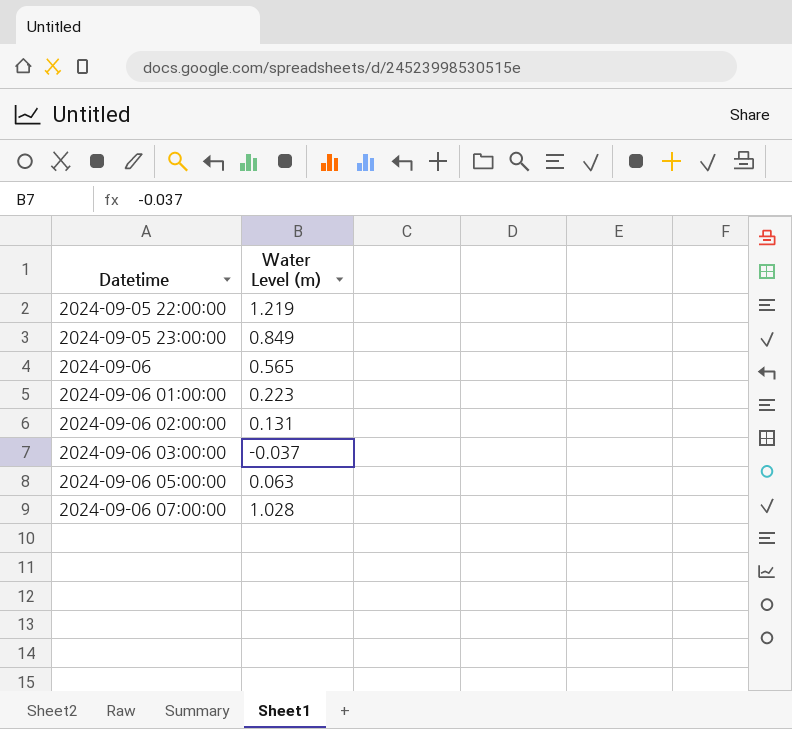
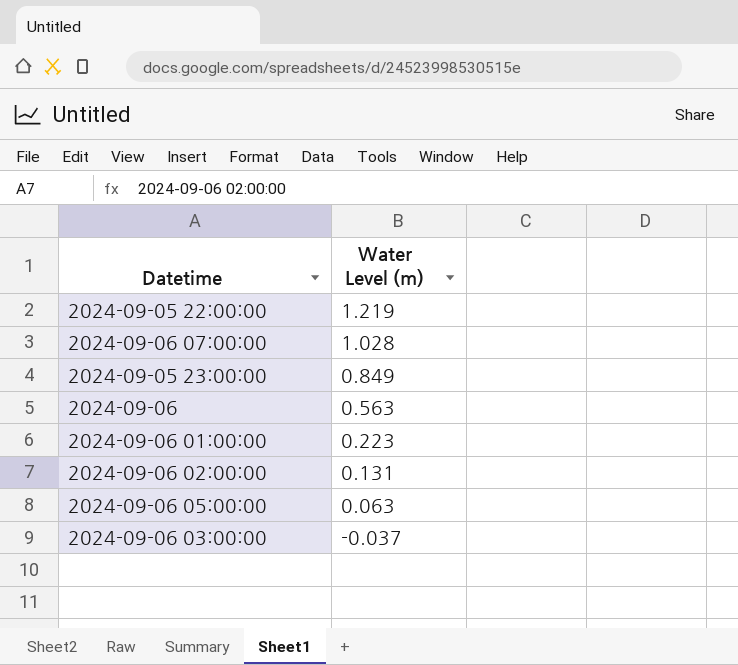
row order: Datetime ascending -> Water Level (m) descending
2024-09-06 | Water Level (m): 0.565 -> 0.563

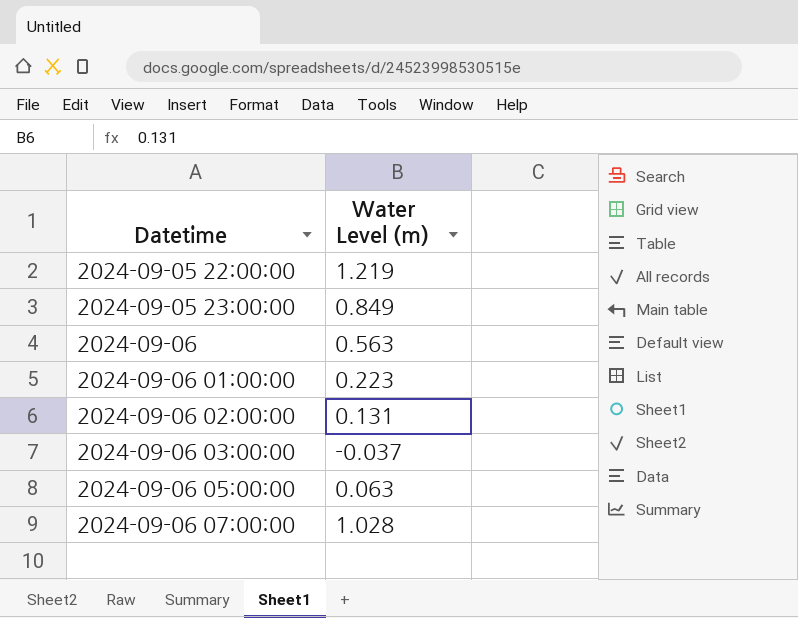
row order: Water Level (m) descending -> Datetime ascending

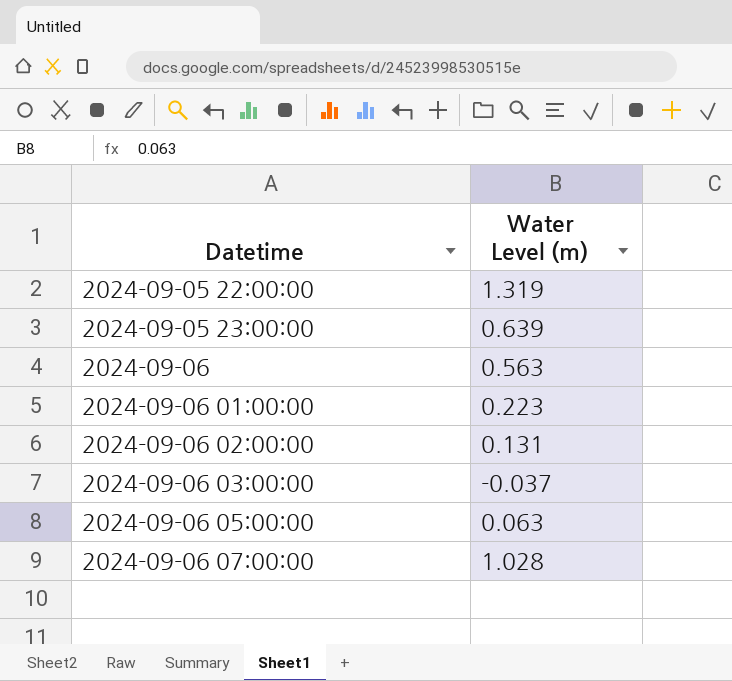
2024-09-05 22:00:00 | Water Level (m): 1.219 -> 1.319
2024-09-05 23:00:00 | Water Level (m): 0.849 -> 0.639

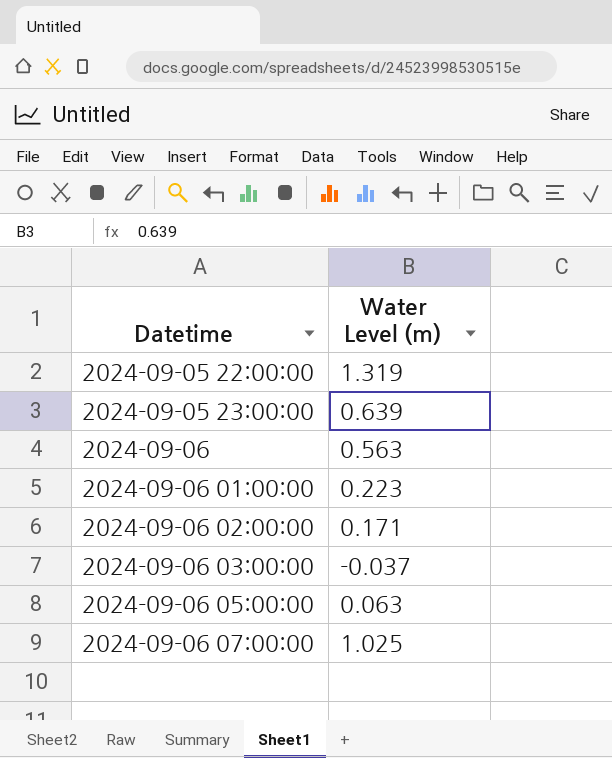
2024-09-06 02:00:00 | Water Level (m): 0.131 -> 0.171
2024-09-06 07:00:00 | Water Level (m): 1.028 -> 1.025

